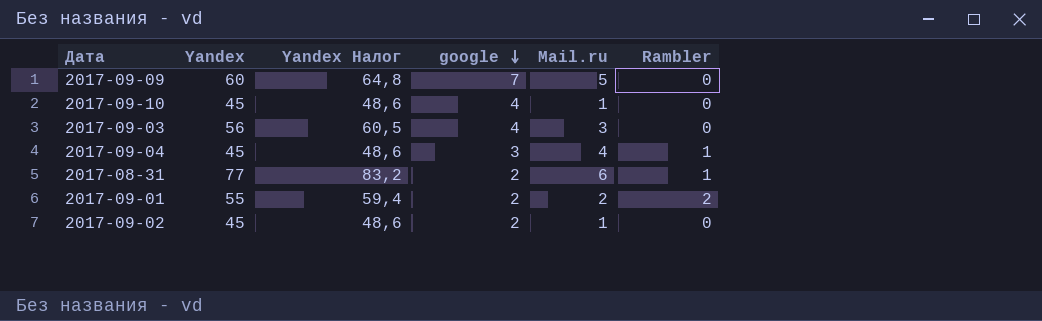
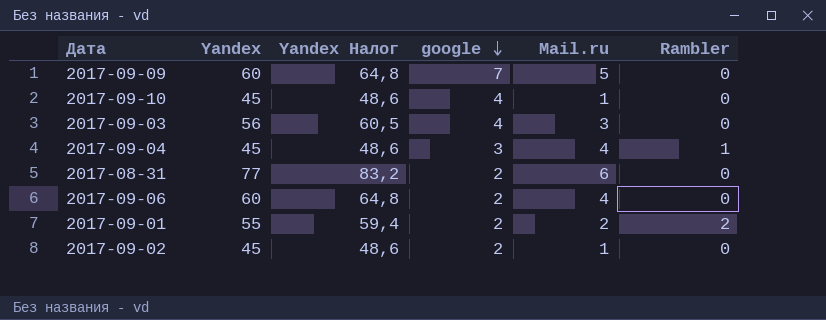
2017-08-31 | Rambler: 1 -> 0
row 2017-09-06: none -> 60 | 64,8 | 2 | 4 | 0

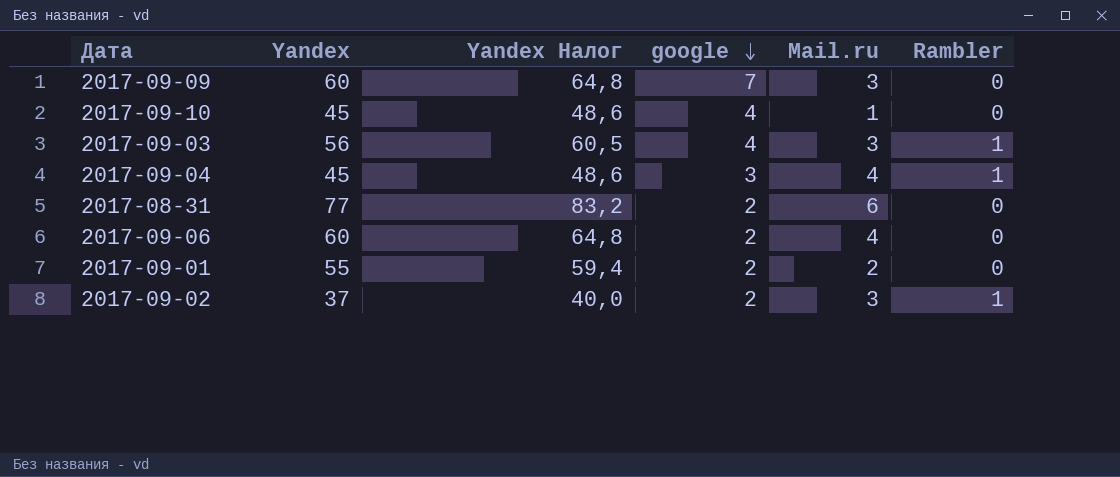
2017-09-09 | Mail.ru: 5 -> 3
2017-09-03 | Rambler: 0 -> 1
2017-09-01 | Rambler: 2 -> 0
2017-09-02 | Yandex: 45 -> 37
2017-09-02 | Yandex Налог: 48,6 -> 40,0
2017-09-02 | Mail.ru: 1 -> 3
2017-09-02 | Rambler: 0 -> 1

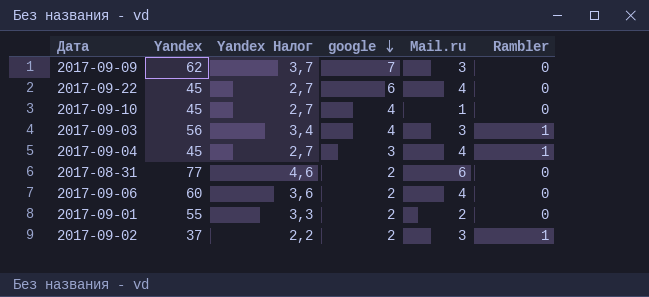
column Yandex Налог | formula: [Yandex] * 1,08 -> [Yandex] * 0,06
2017-09-09 | Yandex: 60 -> 62
row 2017-09-22: none -> 45 | 2,7 | 6 | 4 | 0

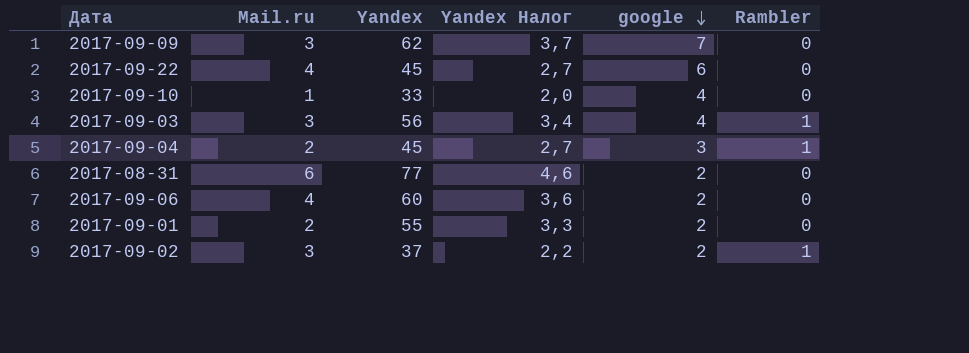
column Mail.ru | position: 5 -> 2
2017-09-10 | Yandex: 45 -> 33
2017-09-10 | Yandex Налог: 2,7 -> 2,0
2017-09-04 | Mail.ru: 4 -> 2

